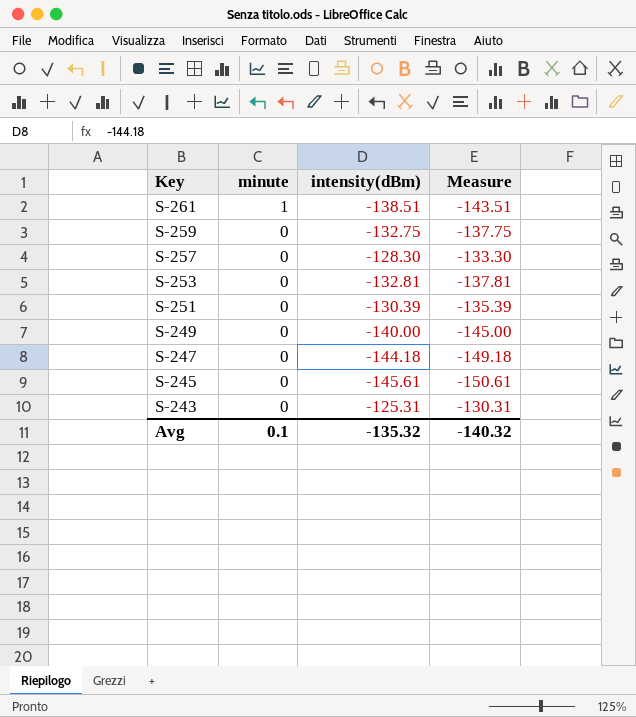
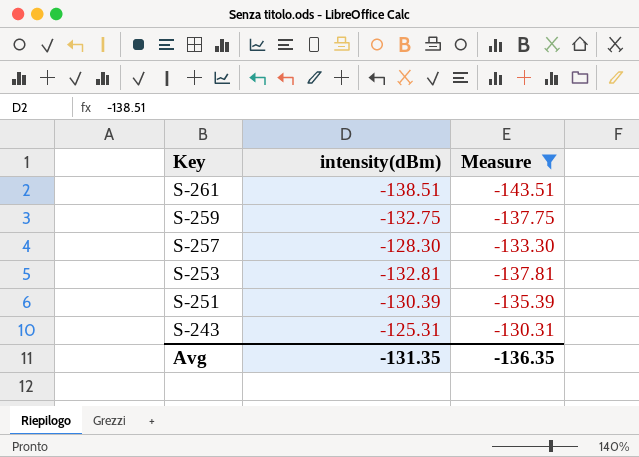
filter: none -> Measure >= -143.51
column minute | position: 2 -> none
Avg | intensity(dBm): -135.32 -> -131.35
Avg | Measure: -140.32 -> -136.35

